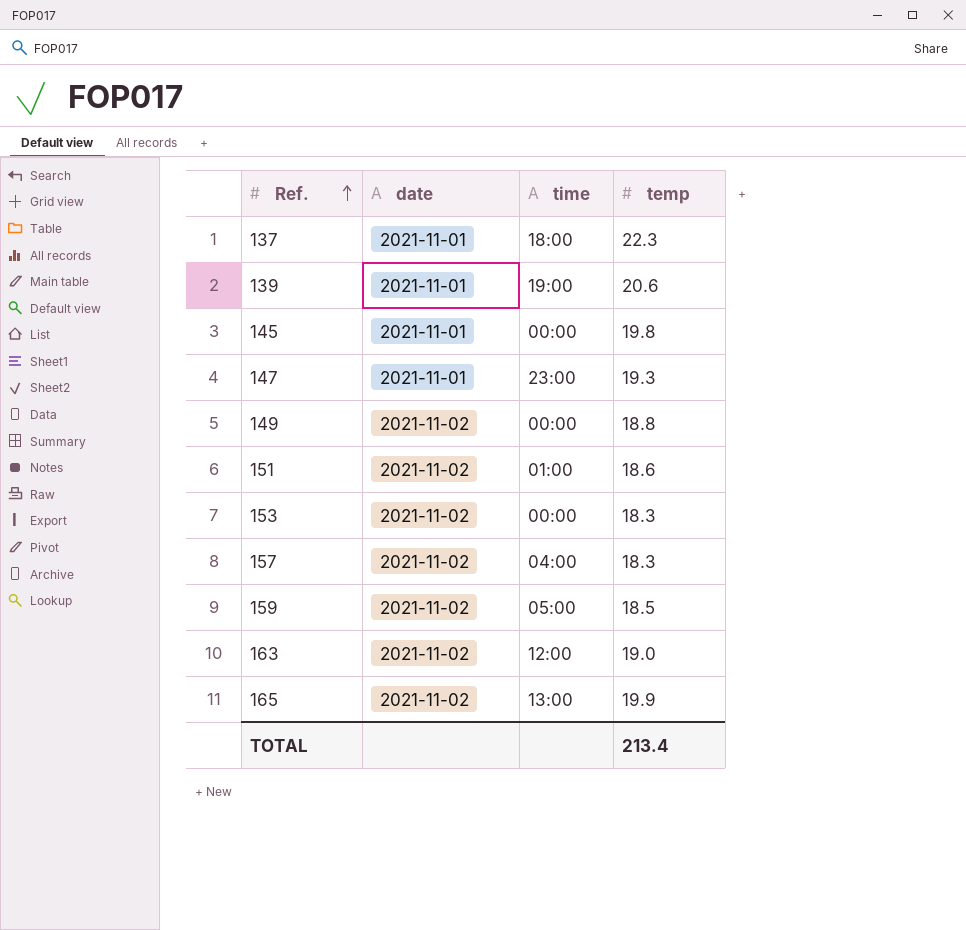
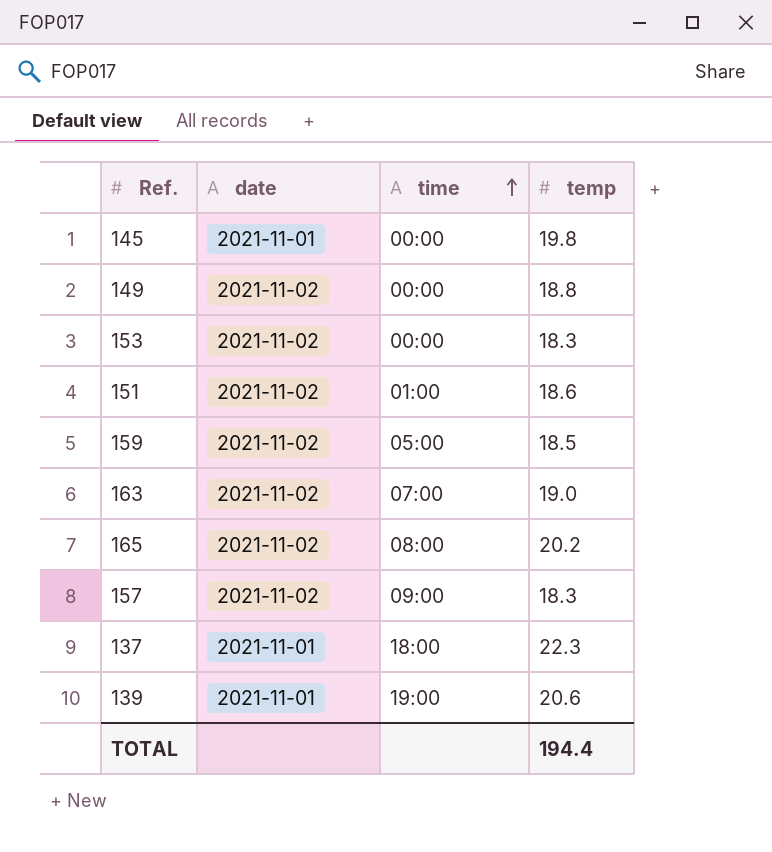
row order: Ref. ascending -> time ascending
row 147: 2021-11-01 | 23:00 | 19.3 -> none
163 | time: 12:00 -> 07:00
165 | time: 13:00 -> 08:00
165 | temp: 19.9 -> 20.2
157 | time: 04:00 -> 09:00
TOTAL | temp: 213.4 -> 194.4

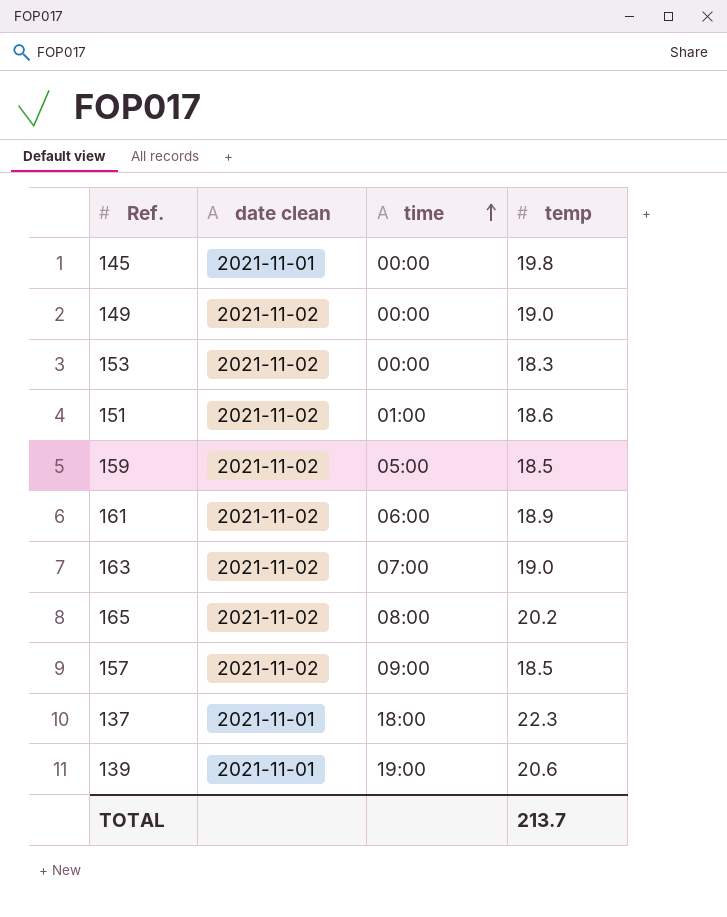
column name: date -> date clean
149 | temp: 18.8 -> 19.0
row 161: none -> 2021-11-02 | 06:00 | 18.9
157 | temp: 18.3 -> 18.5
TOTAL | temp: 194.4 -> 213.7

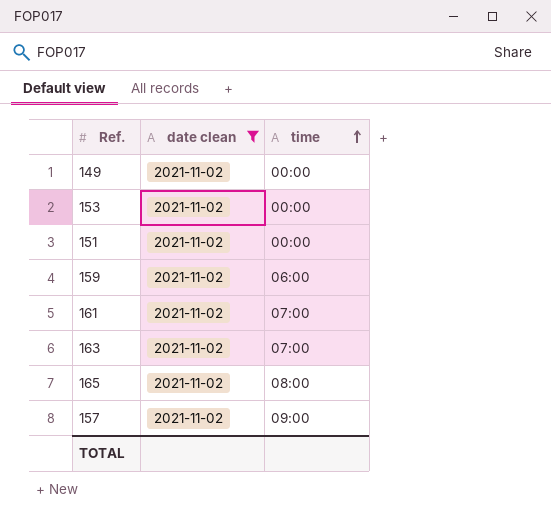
filter: none -> date clean = 2021-11-02
column temp | position: 4 -> none
151 | time: 01:00 -> 00:00
159 | time: 05:00 -> 06:00
161 | time: 06:00 -> 07:00

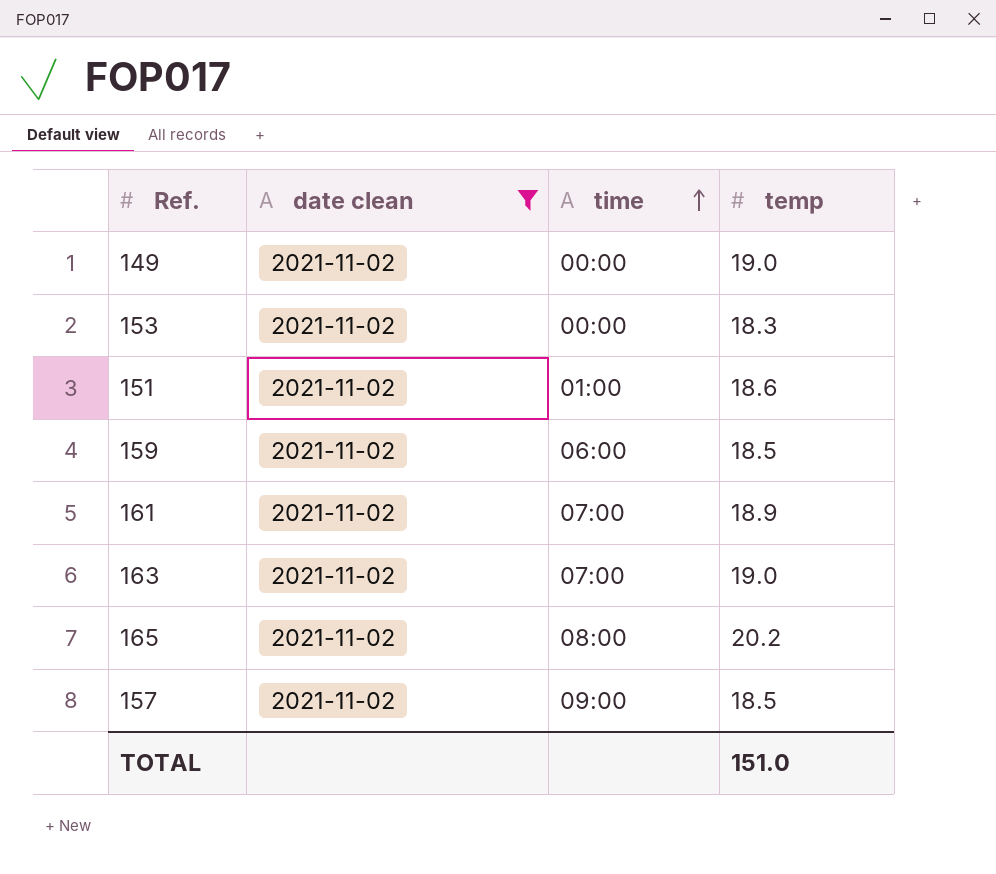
column temp | position: none -> 4
151 | time: 00:00 -> 01:00

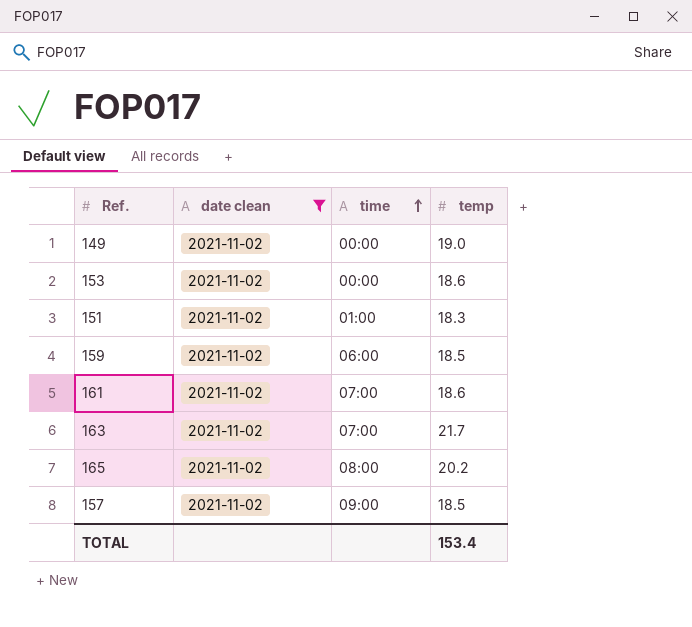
153 | temp: 18.3 -> 18.6
151 | temp: 18.6 -> 18.3
161 | temp: 18.9 -> 18.6
163 | temp: 19.0 -> 21.7
TOTAL | temp: 151.0 -> 153.4

